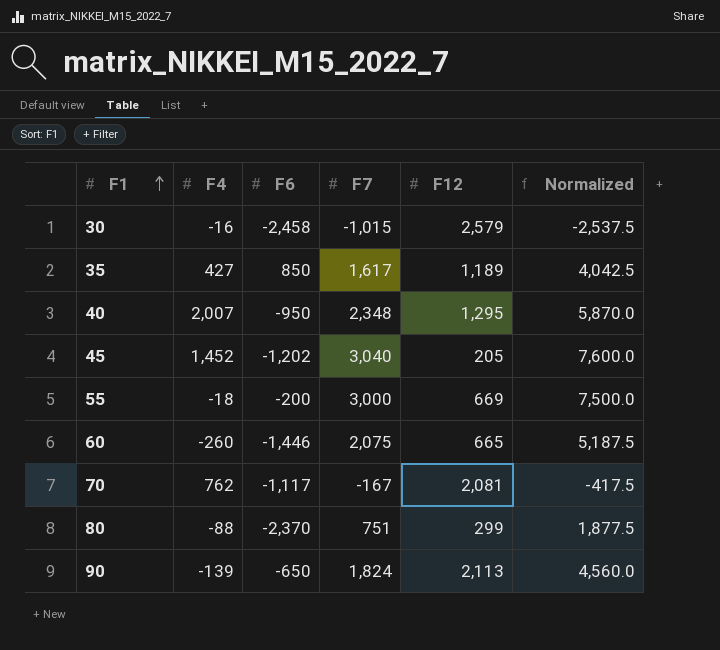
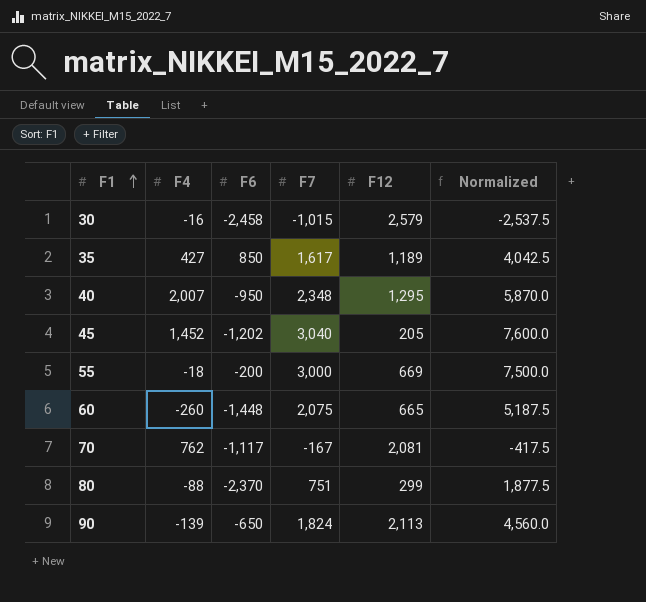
60 | F6: -1,446 -> -1,448

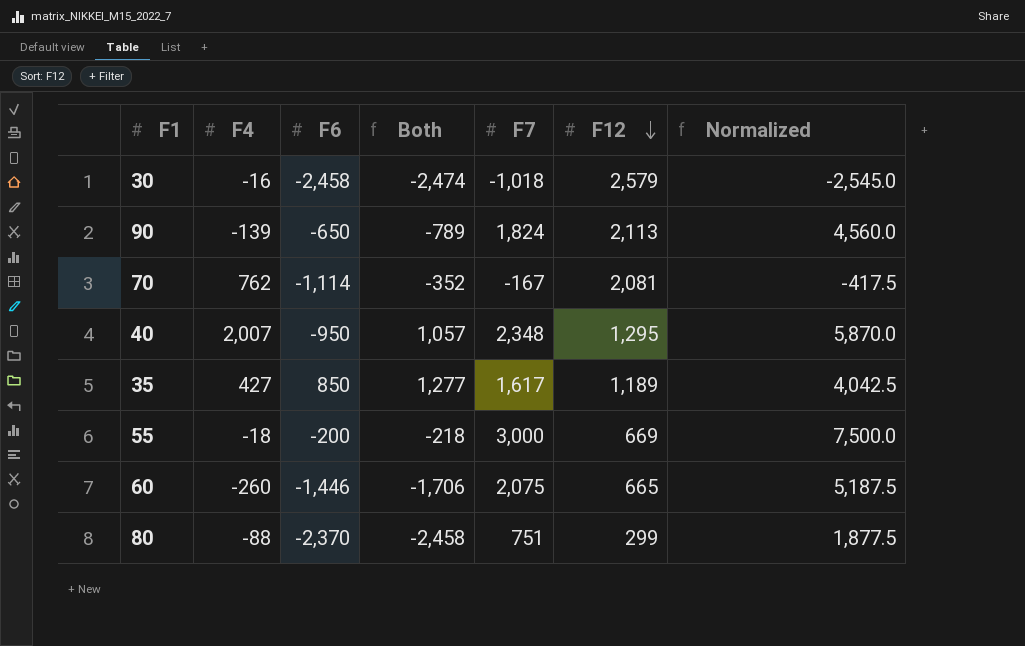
row order: F1 ascending -> F12 descending
column Both | formula: none -> [F4] + [F6]
row 45: 1,452 | -1,202 | 3,040 | 205 | 7,600.0 -> none
30 | F7: -1,015 -> -1,018
30 | Normalized: -2,537.5 -> -2,545.0
70 | F6: -1,117 -> -1,114
60 | F6: -1,448 -> -1,446

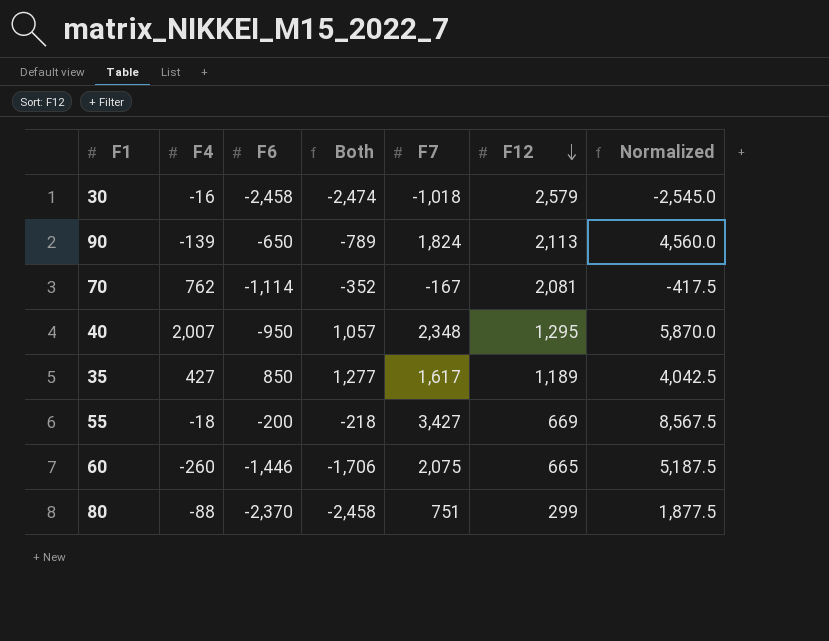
55 | F7: 3,000 -> 3,427
55 | Normalized: 7,500.0 -> 8,567.5

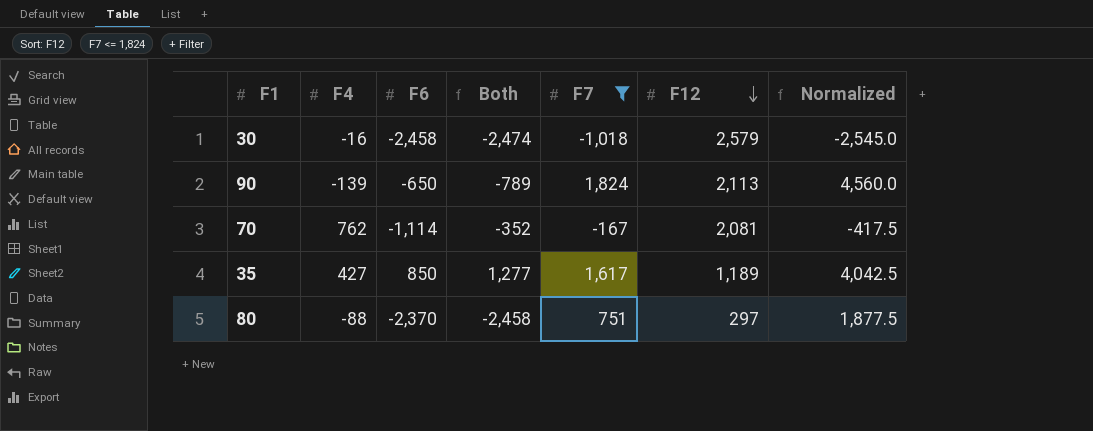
filter: none -> F7 <= 1,824
80 | F12: 299 -> 297

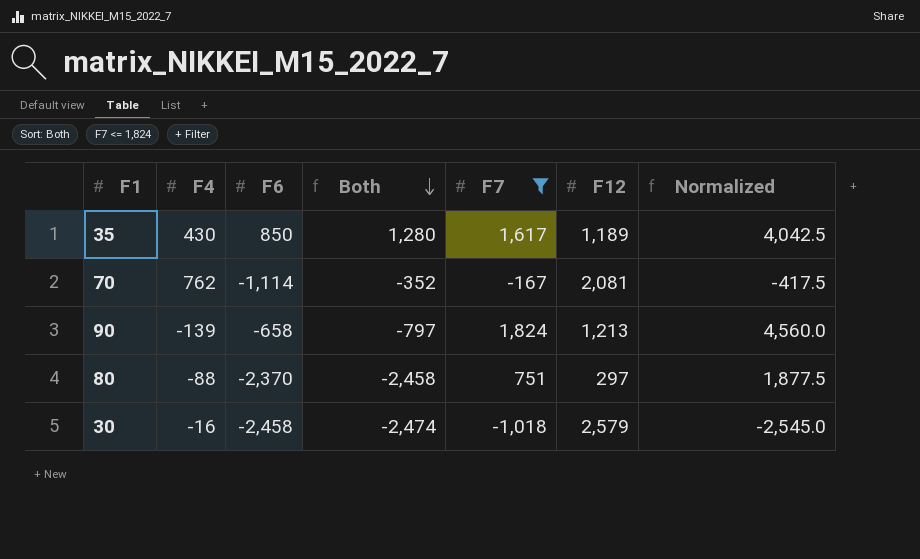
row order: F12 descending -> Both descending
35 | F4: 427 -> 430
35 | Both: 1,277 -> 1,280
90 | F6: -650 -> -658
90 | Both: -789 -> -797
90 | F12: 2,113 -> 1,213

